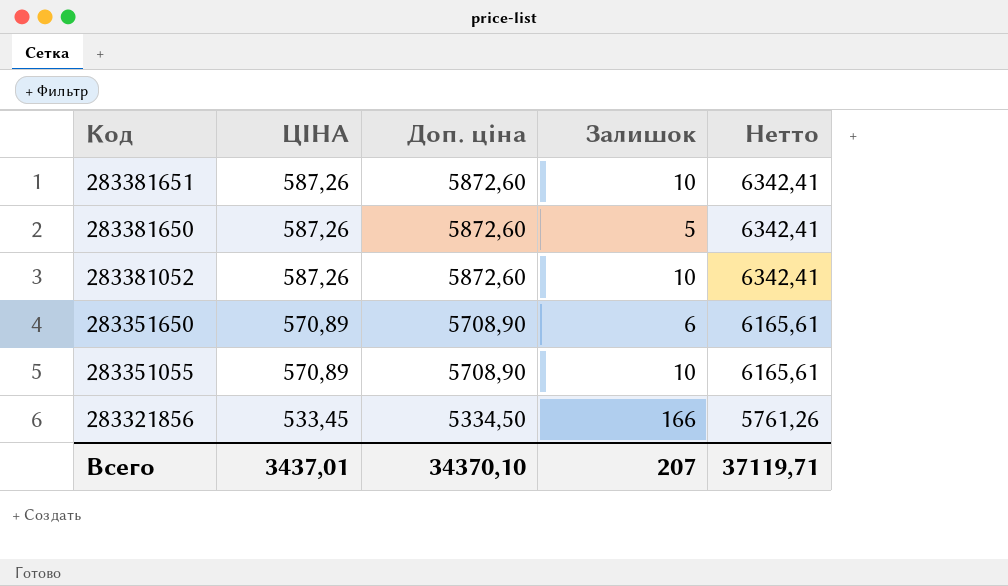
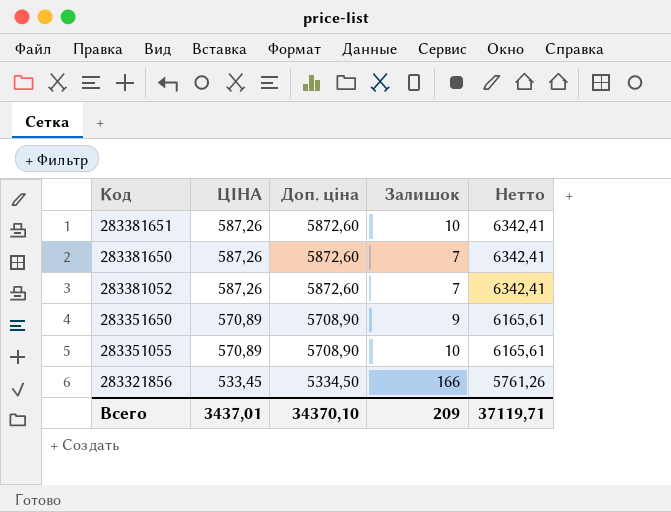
283381650 | Залишок: 5 -> 7
283381052 | Залишок: 10 -> 7
283351650 | Залишок: 6 -> 9
Всего | Залишок: 207 -> 209

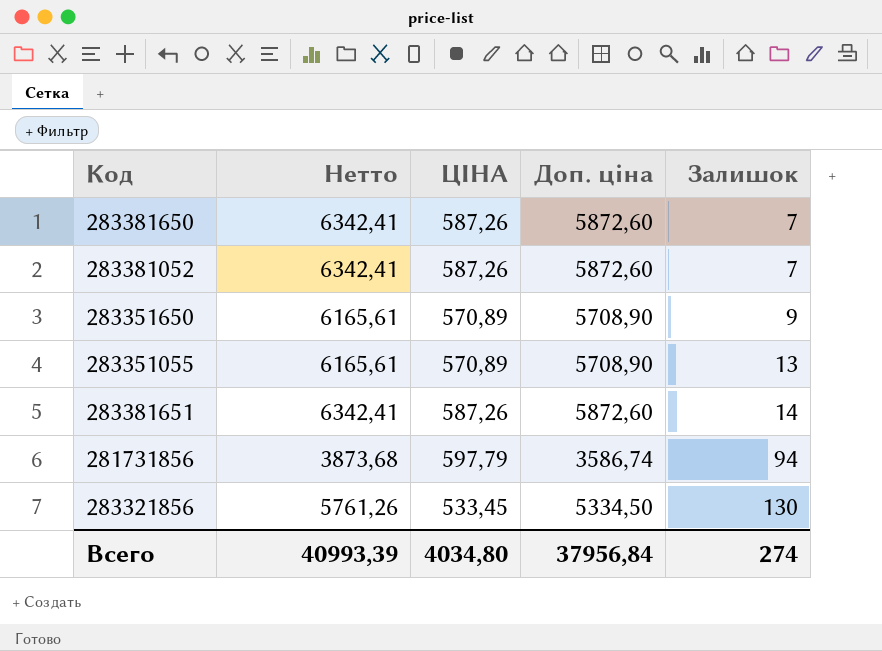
row order: Код descending -> Залишок ascending
column Нетто | position: 5 -> 2
283351055 | Залишок: 10 -> 13
283381651 | Залишок: 10 -> 14
row 281731856: none -> 3873,68 | 597,79 | 3586,74 | 94
283321856 | Залишок: 166 -> 130
Всего | Нетто: 37119,71 -> 40993,39
Всего | ЦІНА: 3437,01 -> 4034,80
Всего | Доп. ціна: 34370,10 -> 37956,84
Всего | Залишок: 209 -> 274

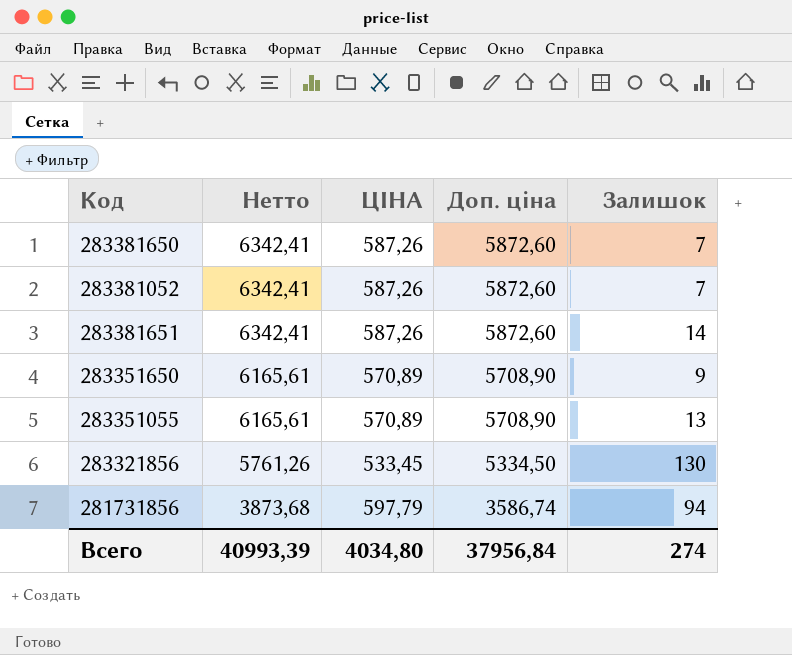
row order: Залишок ascending -> Нетто descending

